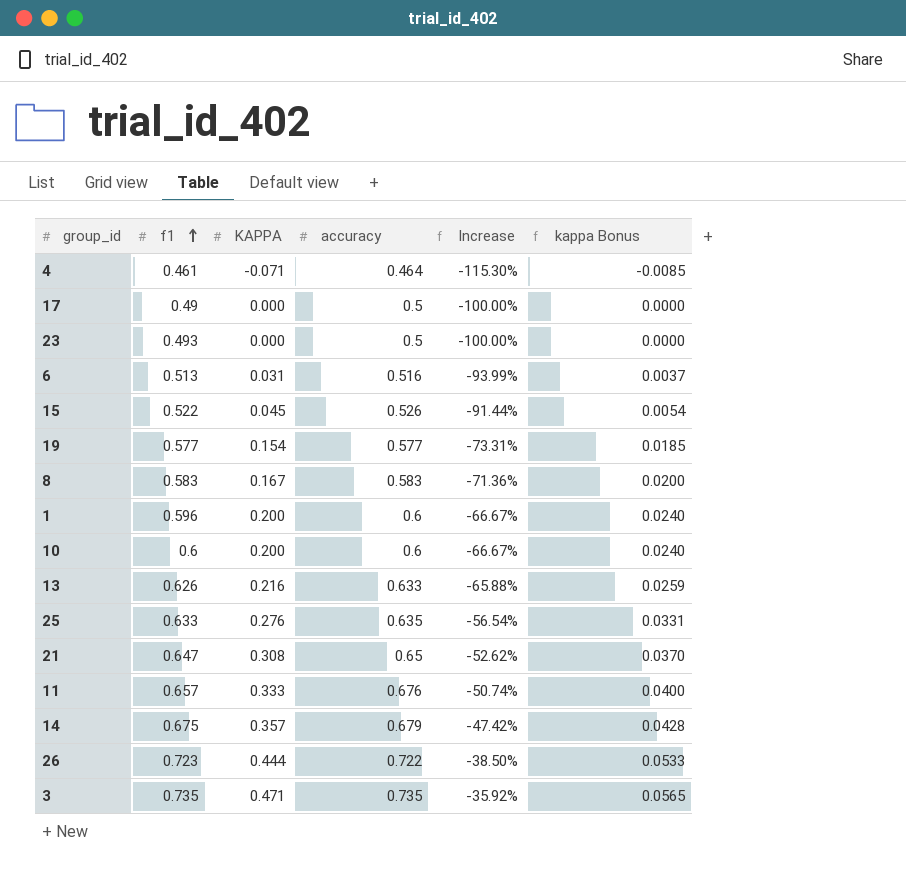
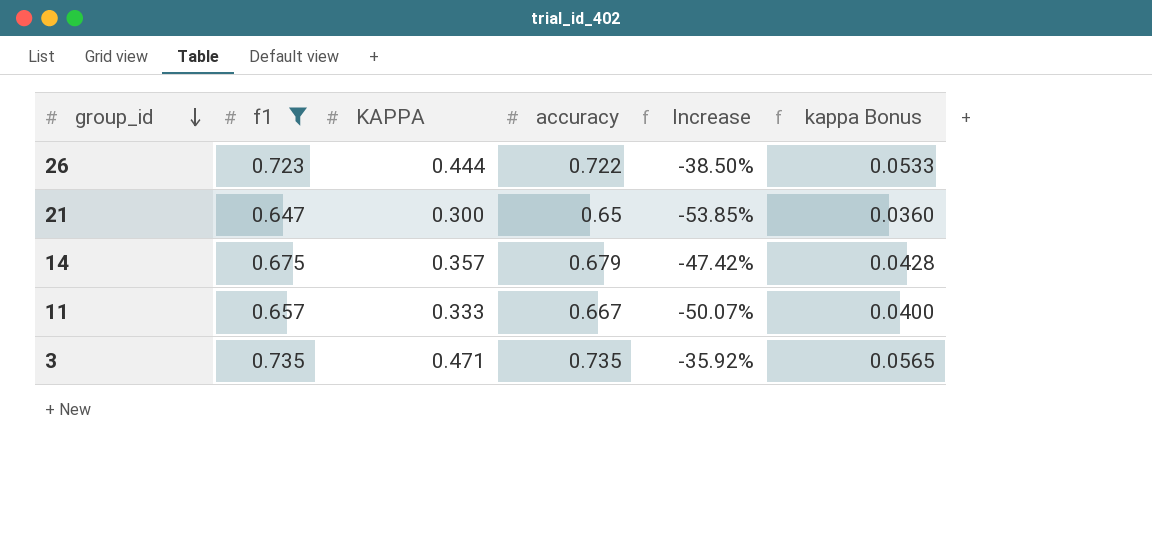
filter: none -> f1 >= 0.647
row order: f1 ascending -> group_id descending
21 | KAPPA: 0.308 -> 0.300
21 | Increase: -52.62% -> -53.85%
21 | kappa Bonus: 0.0370 -> 0.0360
11 | accuracy: 0.676 -> 0.667
11 | Increase: -50.74% -> -50.07%

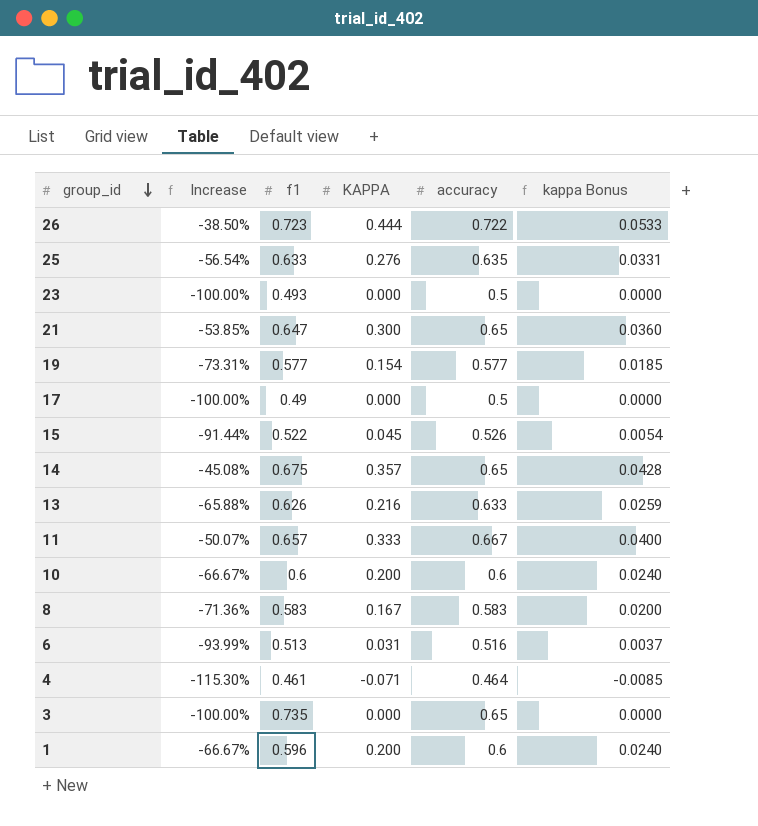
filter: f1 >= 0.647 -> none
column Increase | position: 5 -> 2
14 | Increase: -47.42% -> -45.08%
14 | accuracy: 0.679 -> 0.65
3 | Increase: -35.92% -> -100.00%
3 | KAPPA: 0.471 -> 0.000
3 | accuracy: 0.735 -> 0.65
3 | kappa Bonus: 0.0565 -> 0.0000

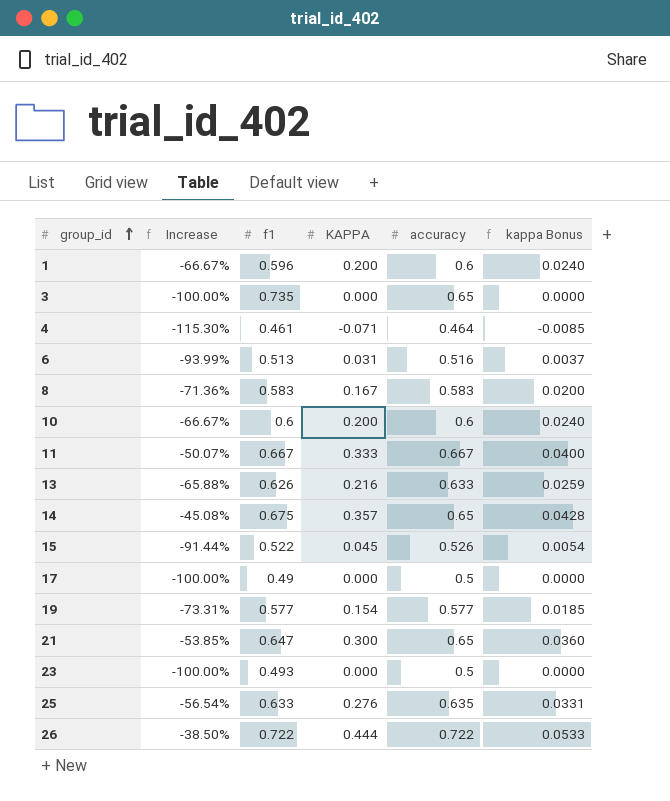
row order: group_id descending -> group_id ascending
11 | f1: 0.657 -> 0.667
26 | f1: 0.723 -> 0.722

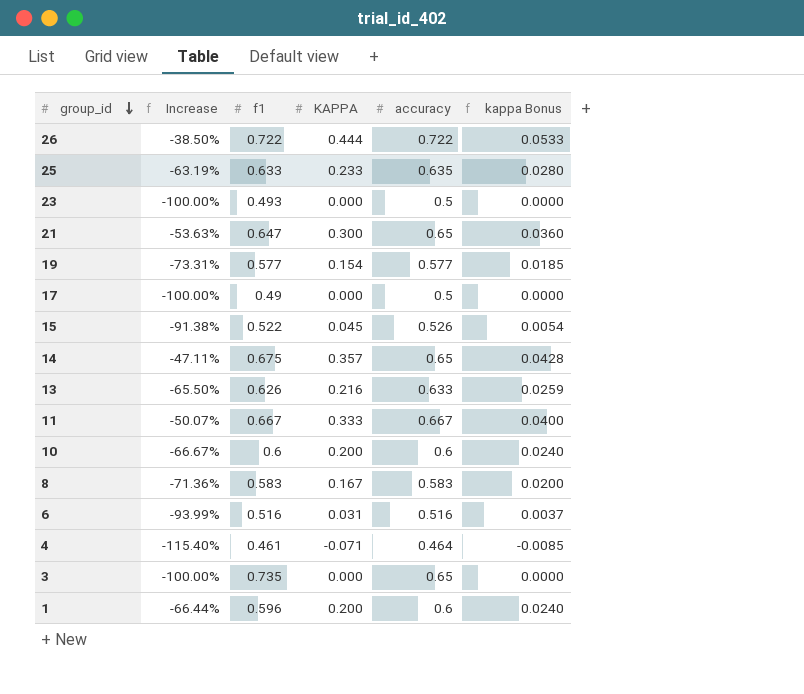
row order: group_id ascending -> group_id descending
column Increase | formula: ([KAPPA] - [accuracy]) / [accuracy] -> ([KAPPA] - [f1]) / [f1]
25 | KAPPA: 0.276 -> 0.233
25 | kappa Bonus: 0.0331 -> 0.0280
6 | f1: 0.513 -> 0.516

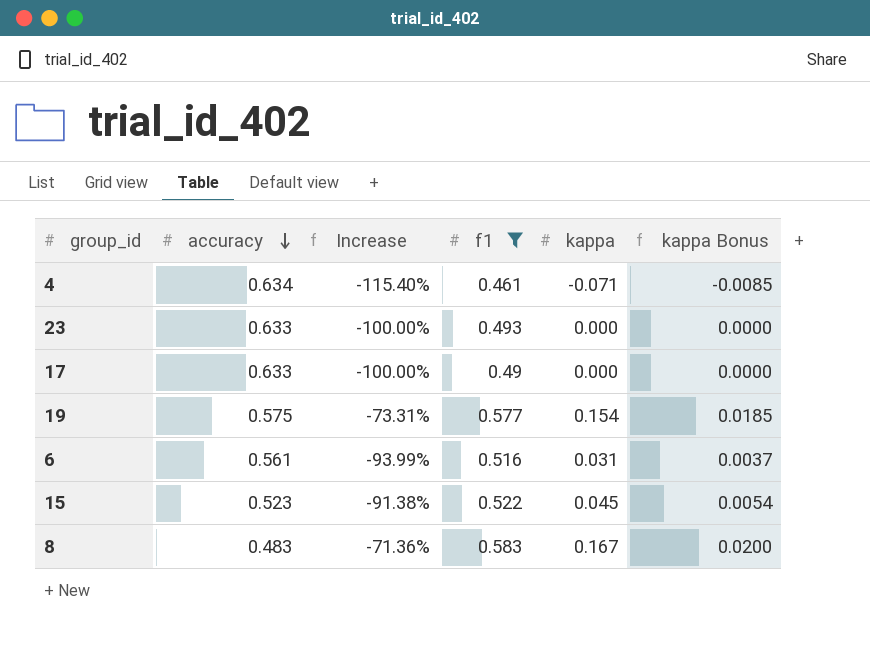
filter: none -> f1 <= 0.583
row order: group_id descending -> accuracy descending
column accuracy | position: 5 -> 2
column name: KAPPA -> kappa
4 | accuracy: 0.464 -> 0.634
23 | accuracy: 0.5 -> 0.633
17 | accuracy: 0.5 -> 0.633
19 | accuracy: 0.577 -> 0.575
6 | accuracy: 0.516 -> 0.561
15 | accuracy: 0.526 -> 0.523
8 | accuracy: 0.583 -> 0.483

